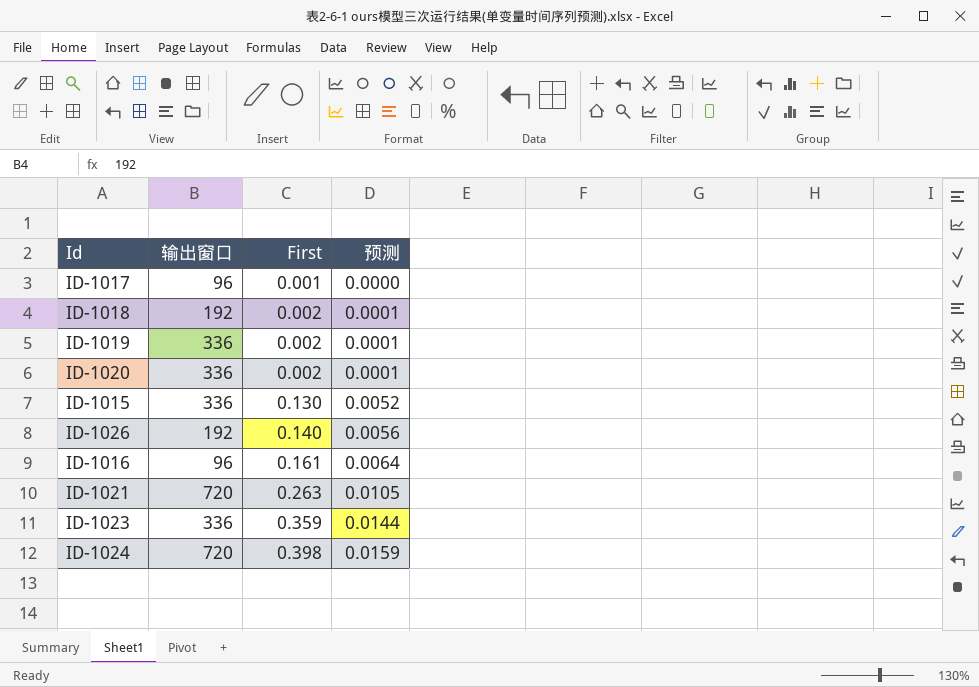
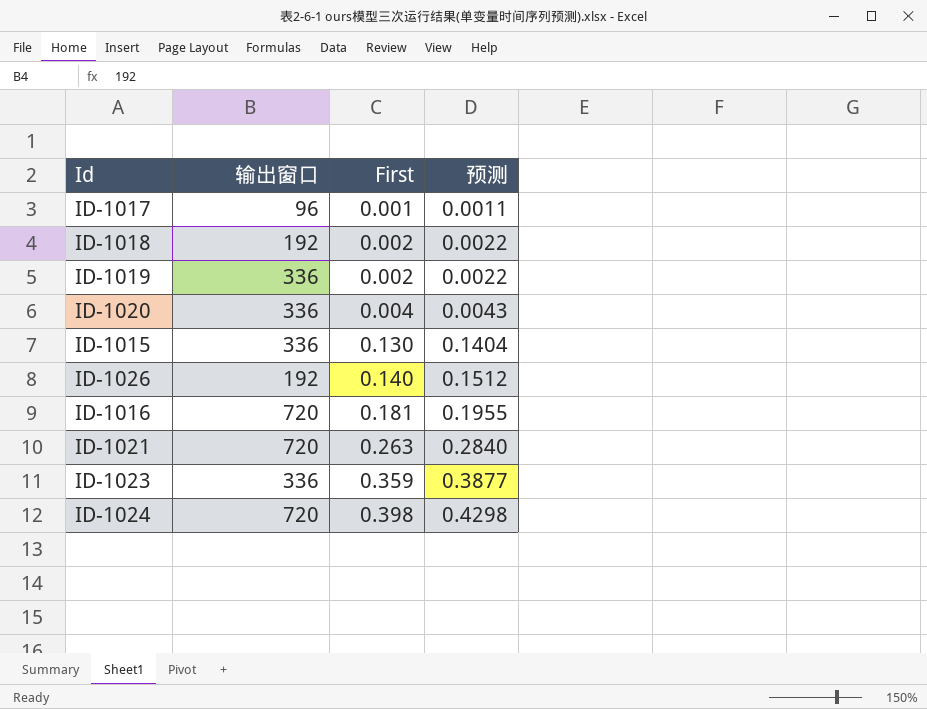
column 预测 | formula: [First] * 0.04 -> [First] * 1.08
ID-1020 | First: 0.002 -> 0.004
ID-1016 | 输出窗口: 96 -> 720
ID-1016 | First: 0.161 -> 0.181

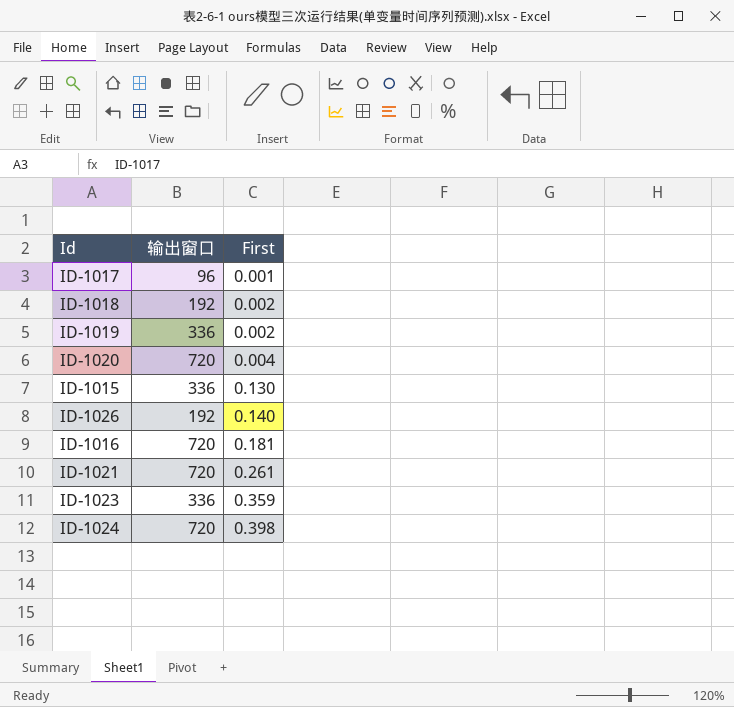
column 预测 | formula: [First] * 1.08 -> none
ID-1020 | 输出窗口: 336 -> 720
ID-1021 | First: 0.263 -> 0.261

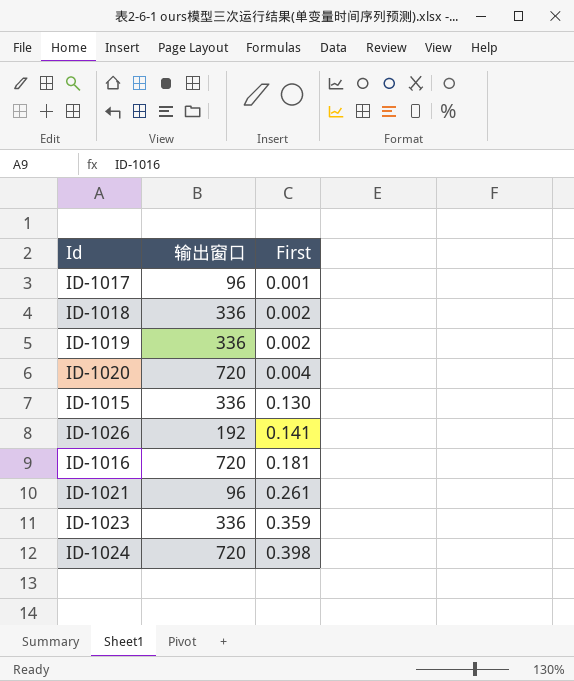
ID-1018 | 输出窗口: 192 -> 336
ID-1026 | First: 0.140 -> 0.141
ID-1021 | 输出窗口: 720 -> 96

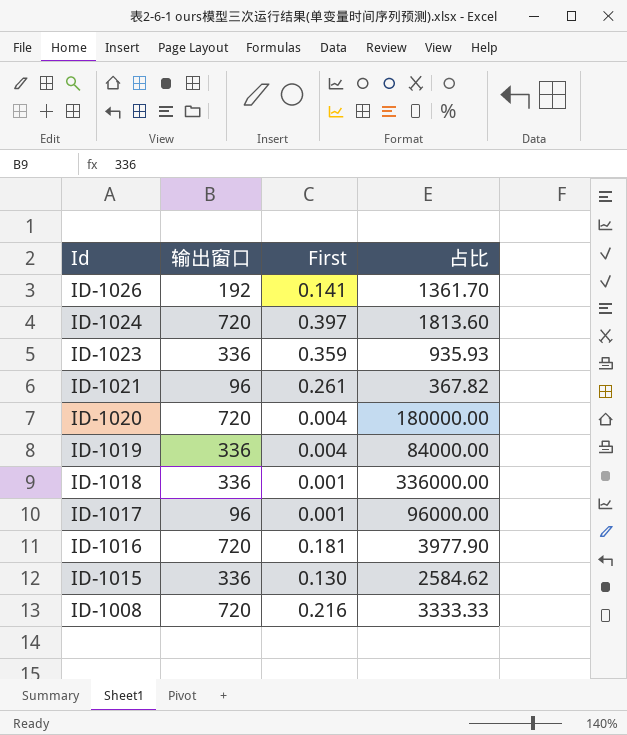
row order: First ascending -> Id descending
column 占比 | formula: none -> [输出窗口] / [First]
ID-1024 | First: 0.398 -> 0.397
ID-1019 | First: 0.002 -> 0.004
ID-1018 | First: 0.002 -> 0.001
row ID-1008: none -> 720 | 0.216 | 3333.33

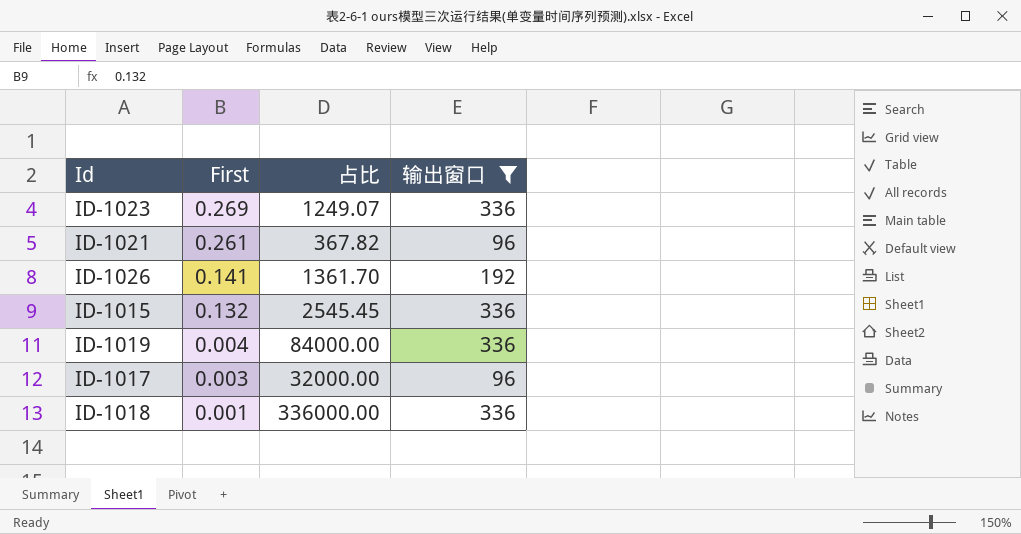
filter: none -> 输出窗口 != 720
row order: Id descending -> First descending
column 输出窗口 | position: 2 -> 4
ID-1023 | First: 0.359 -> 0.269
ID-1023 | 占比: 935.93 -> 1249.07
ID-1015 | First: 0.130 -> 0.132
ID-1015 | 占比: 2584.62 -> 2545.45
ID-1017 | First: 0.001 -> 0.003
ID-1017 | 占比: 96000.00 -> 32000.00

